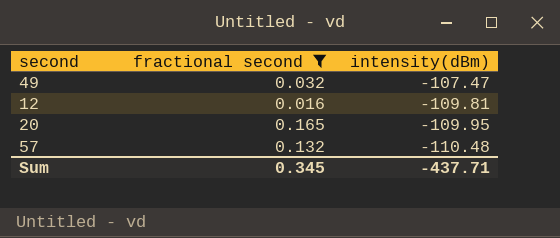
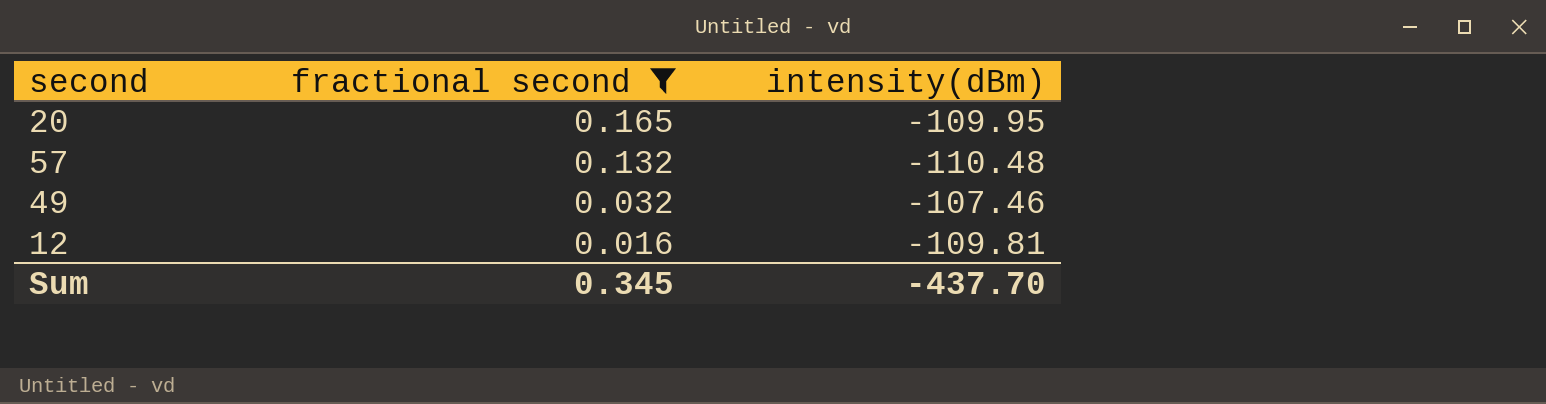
row order: intensity(dBm) descending -> fractional second descending
49 | intensity(dBm): -107.47 -> -107.46
Sum | intensity(dBm): -437.71 -> -437.70

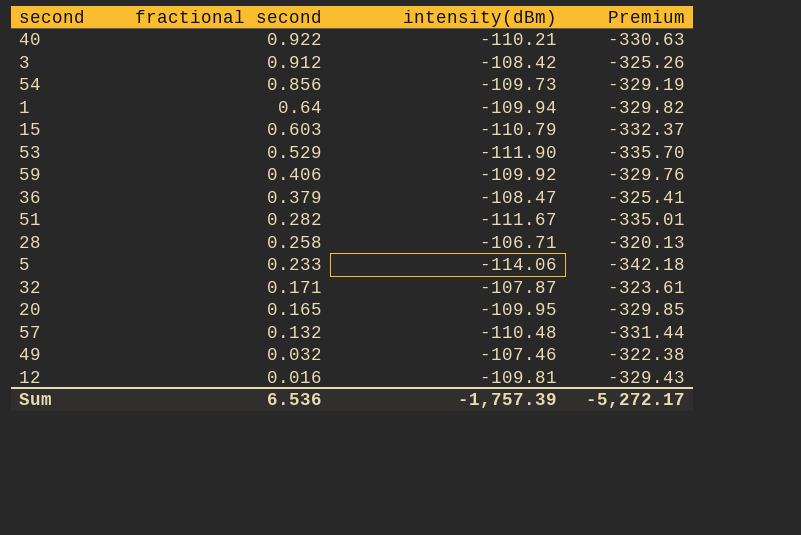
filter: fractional second <= 0.165 -> none
column Premium | formula: none -> [intensity(dBm)] * 3
Sum | fractional second: 0.345 -> 6.536
Sum | intensity(dBm): -437.70 -> -1,757.39

